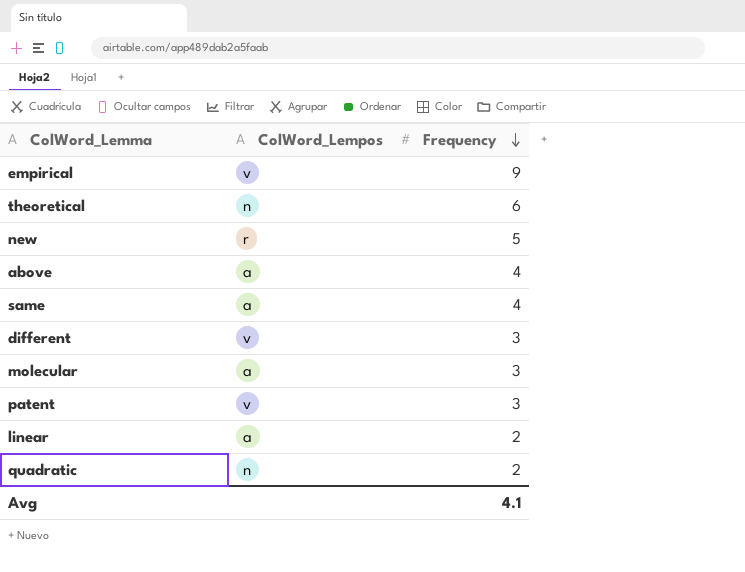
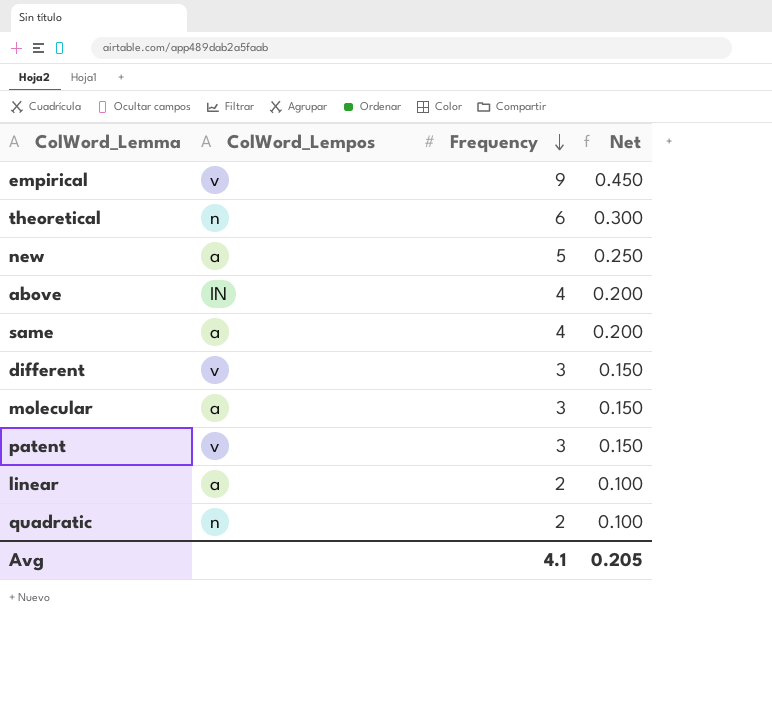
column Net | formula: none -> [Frequency] * 0.05
new | ColWord_Lempos: r -> a
above | ColWord_Lempos: a -> IN

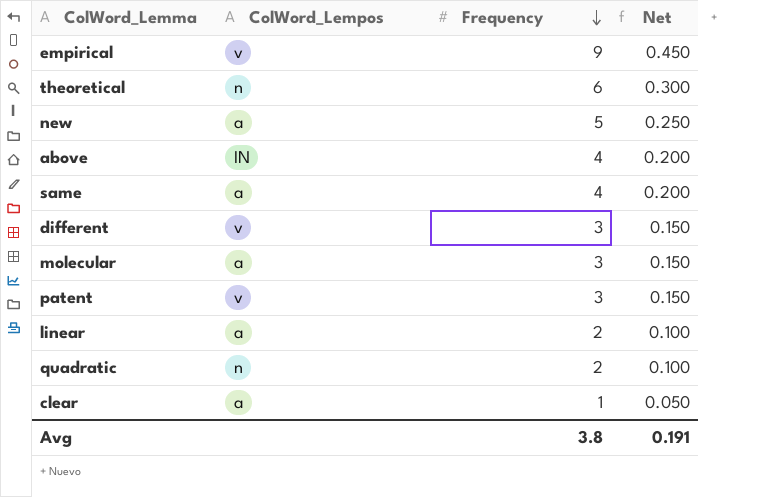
row clear: none -> a | 1 | 0.050
Avg | Frequency: 4.1 -> 3.8
Avg | Net: 0.205 -> 0.191

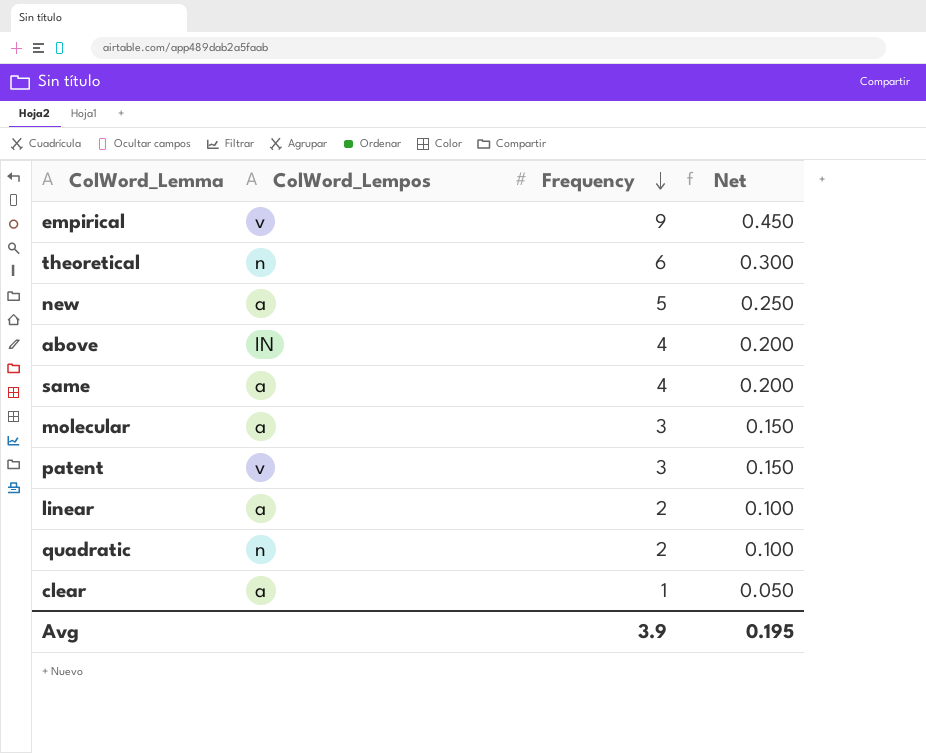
row different: v | 3 | 0.150 -> none
Avg | Frequency: 3.8 -> 3.9
Avg | Net: 0.191 -> 0.195

